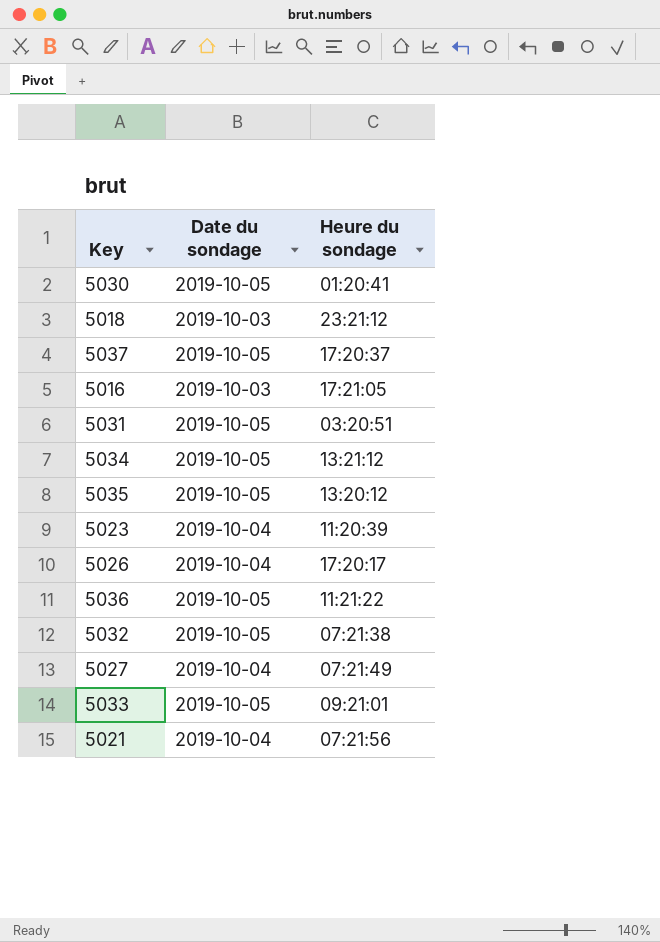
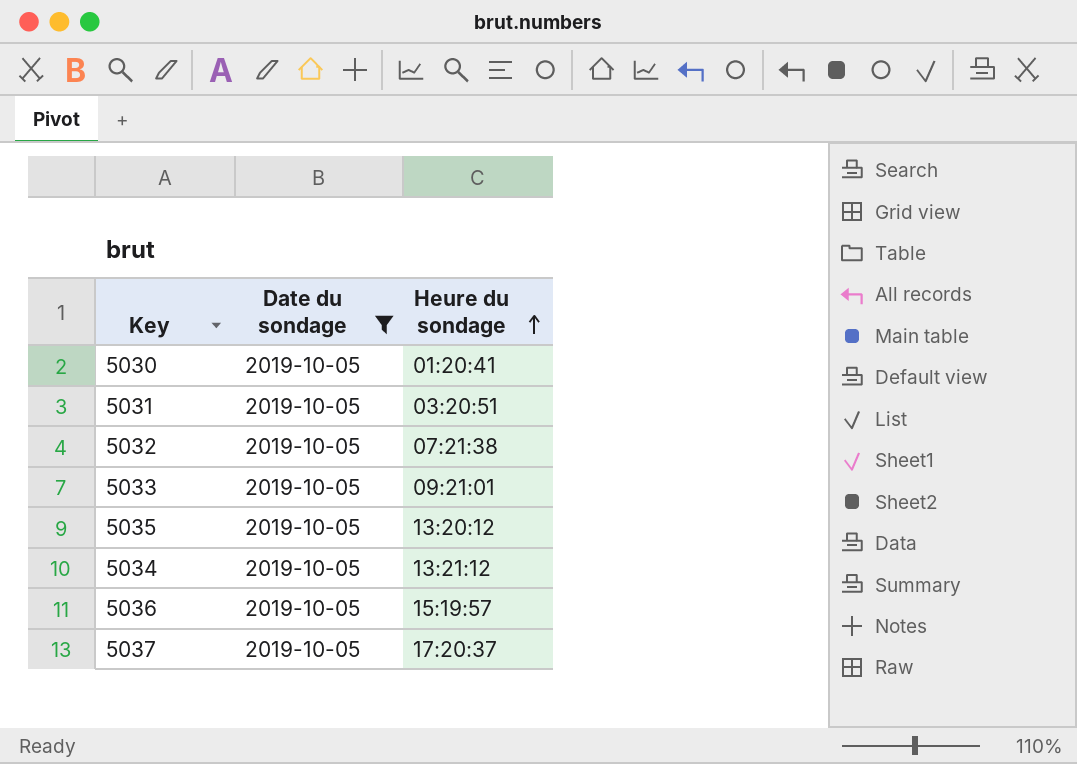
filter: none -> Date du sondage = 2019-10-05
row order: none -> Heure du sondage ascending
5036 | Heure du sondage: 11:21:22 -> 15:19:57

